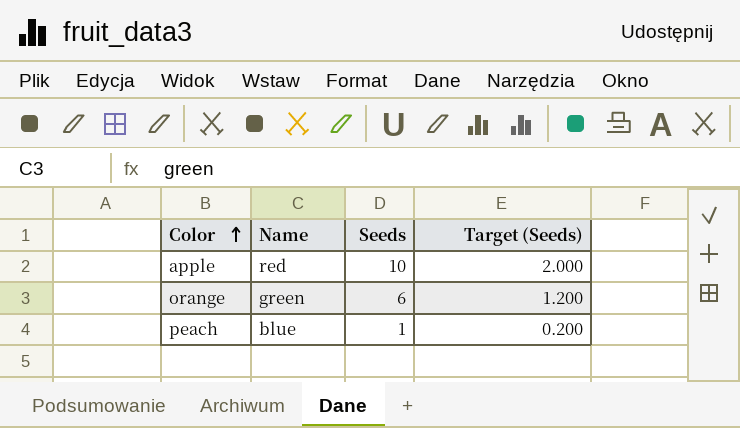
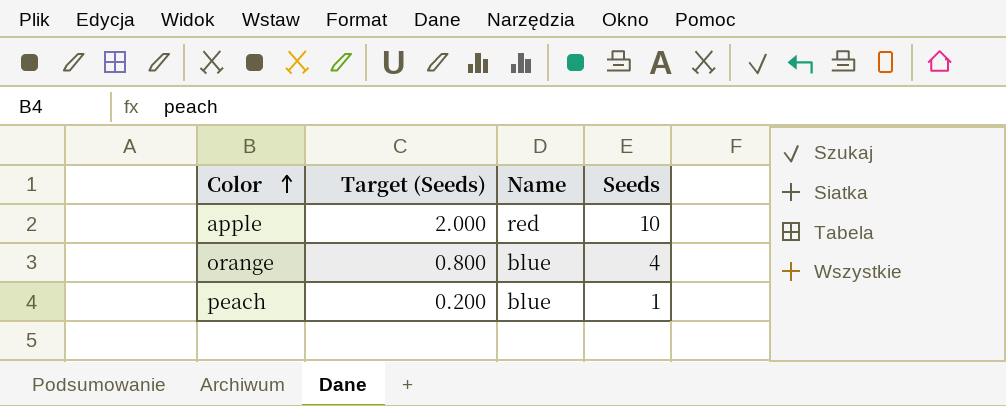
column Target (Seeds) | position: 4 -> 2
orange | Target (Seeds): 1.200 -> 0.800
orange | Name: green -> blue
orange | Seeds: 6 -> 4

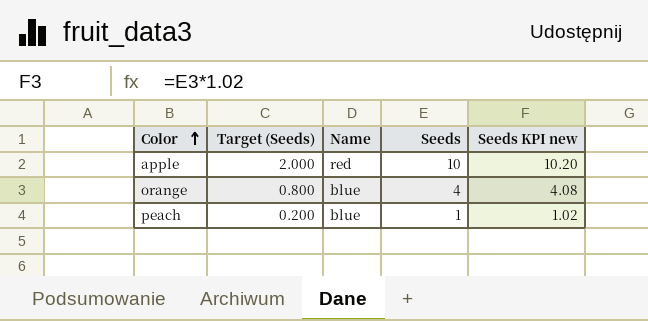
column Seeds KPI new | formula: none -> [Seeds] * 1.02

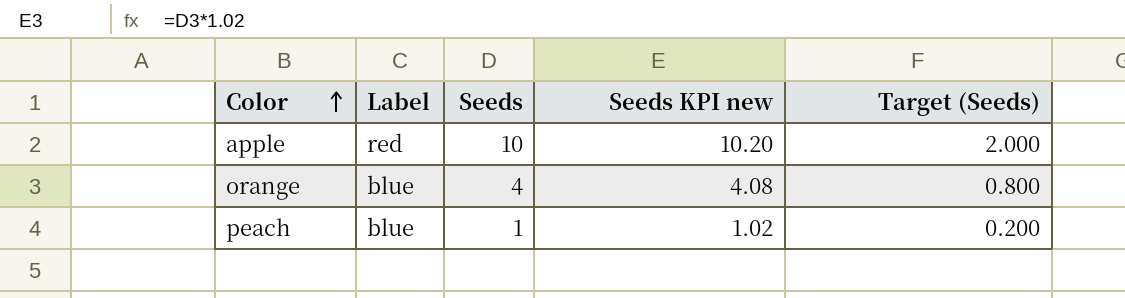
column name: Name -> Label
column Target (Seeds) | position: 2 -> 5

